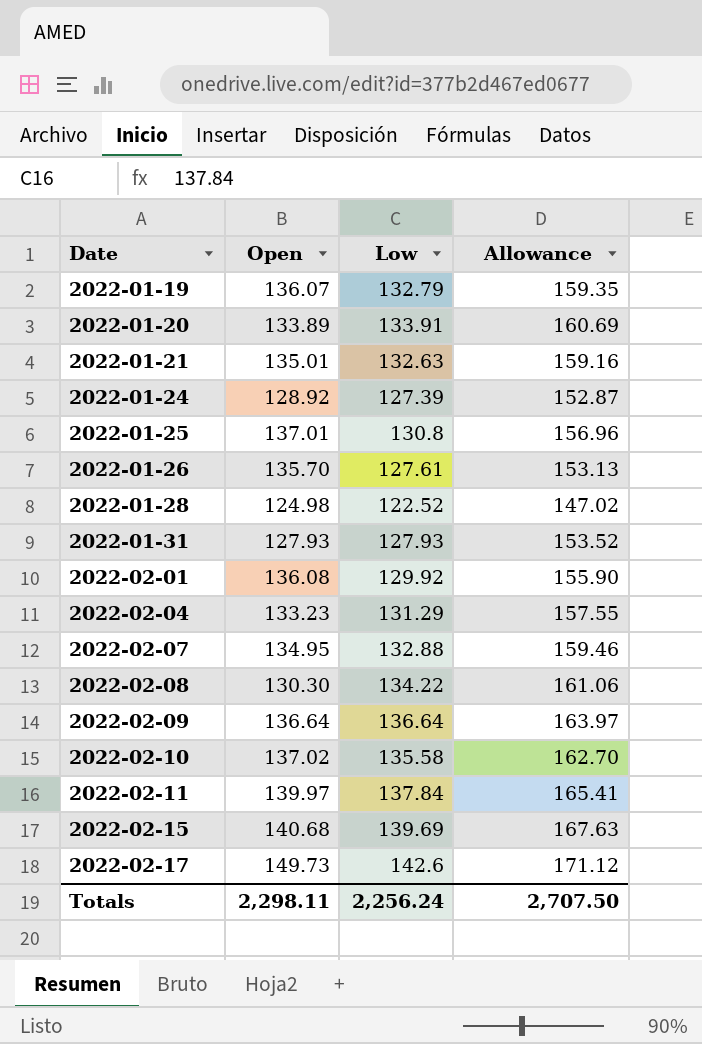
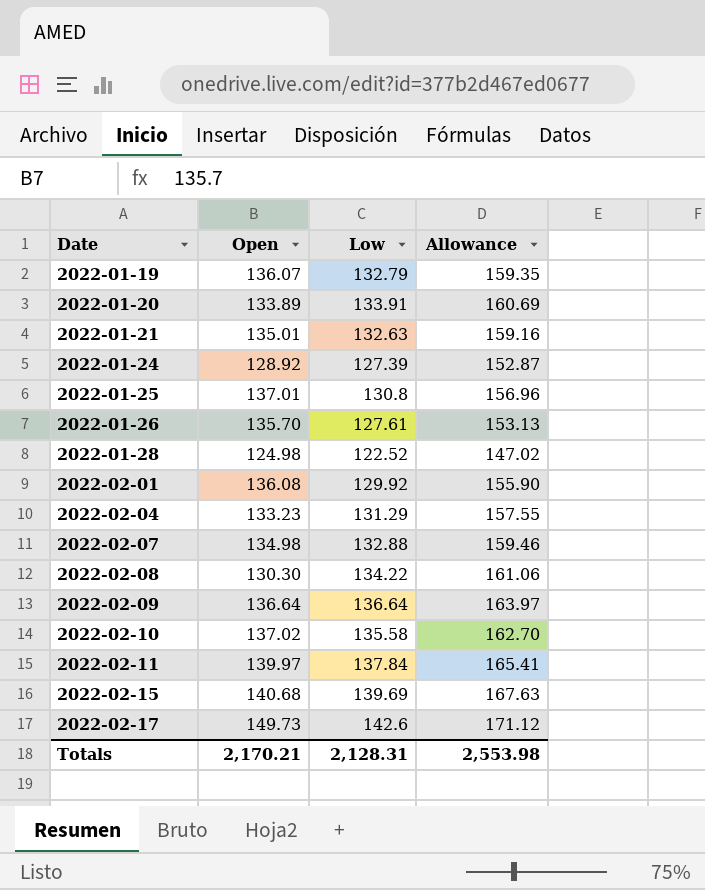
row 2022-01-31: 127.93 | 127.93 | 153.52 -> none
2022-02-07 | Open: 134.95 -> 134.98
Totals | Open: 2,298.11 -> 2,170.21
Totals | Low: 2,256.24 -> 2,128.31
Totals | Allowance: 2,707.50 -> 2,553.98

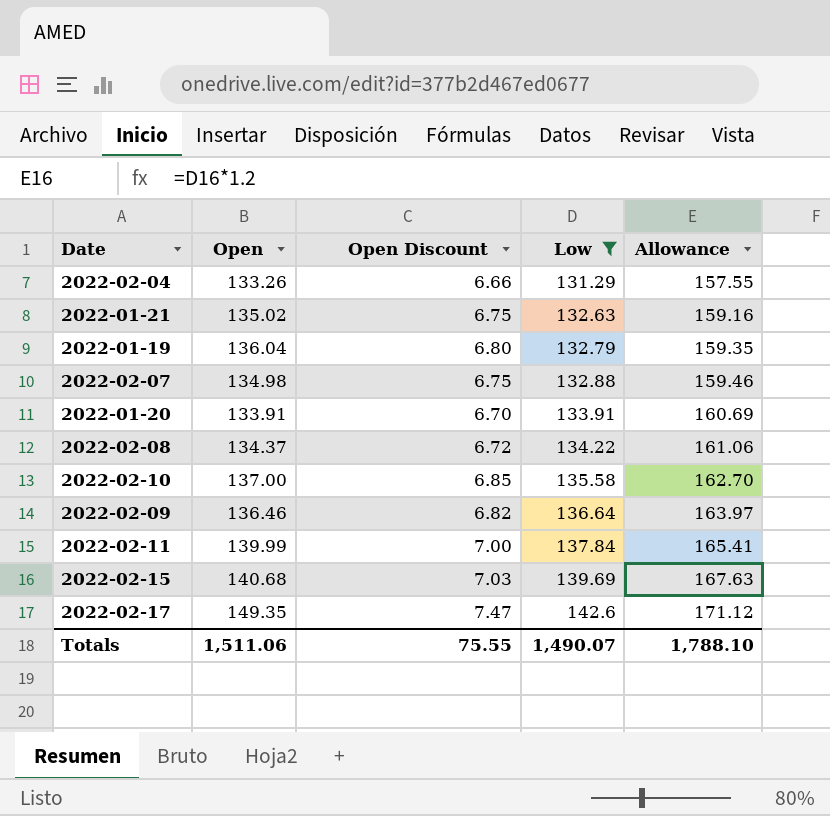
filter: none -> Low >= 131.29
row order: Date ascending -> Low ascending
column Open Discount | formula: none -> [Open] * 0.05
2022-02-04 | Open: 133.23 -> 133.26
2022-01-21 | Open: 135.01 -> 135.02
2022-01-19 | Open: 136.07 -> 136.04
2022-01-20 | Open: 133.89 -> 133.91
2022-02-08 | Open: 130.30 -> 134.37
2022-02-10 | Open: 137.02 -> 137.00
2022-02-09 | Open: 136.64 -> 136.46
2022-02-11 | Open: 139.97 -> 139.99
2022-02-17 | Open: 149.73 -> 149.35
Totals | Open: 2,170.21 -> 1,511.06
Totals | Low: 2,128.31 -> 1,490.07
Totals | Allowance: 2,553.98 -> 1,788.10

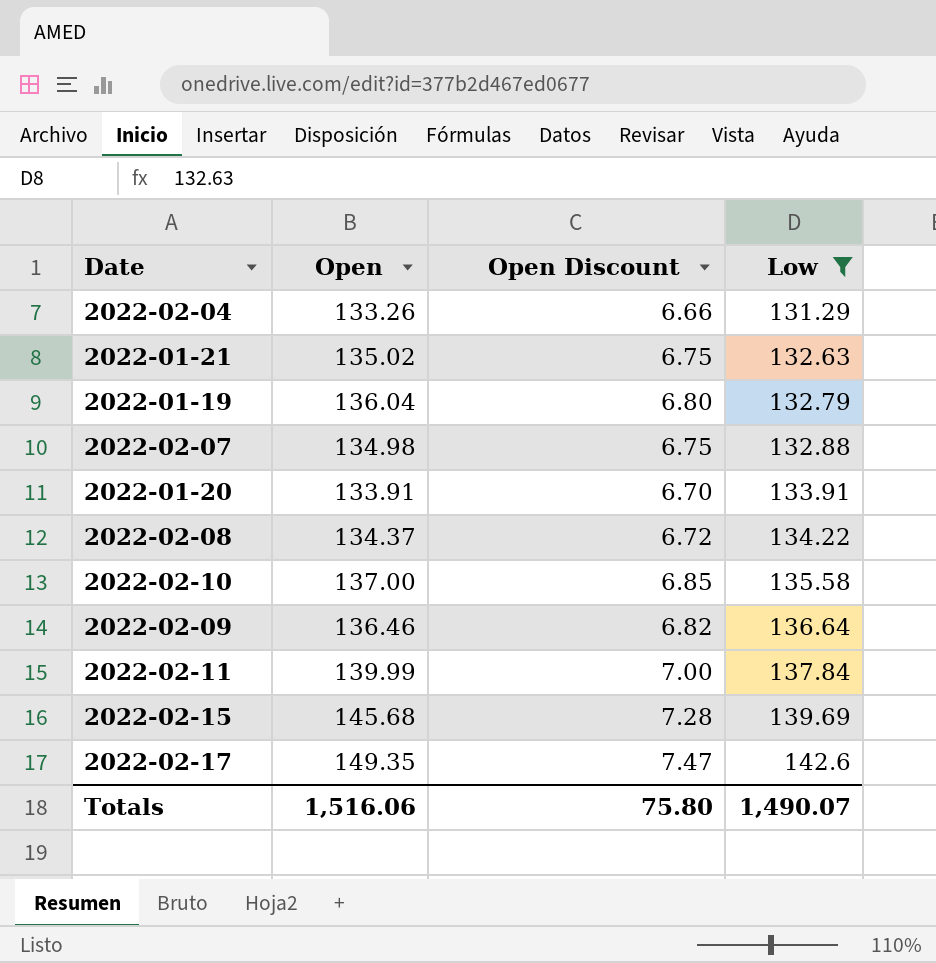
column Allowance | formula: [Low] * 1.2 -> none
2022-02-15 | Open: 140.68 -> 145.68
2022-02-15 | Open Discount: 7.03 -> 7.28
Totals | Open: 1,511.06 -> 1,516.06
Totals | Open Discount: 75.55 -> 75.80

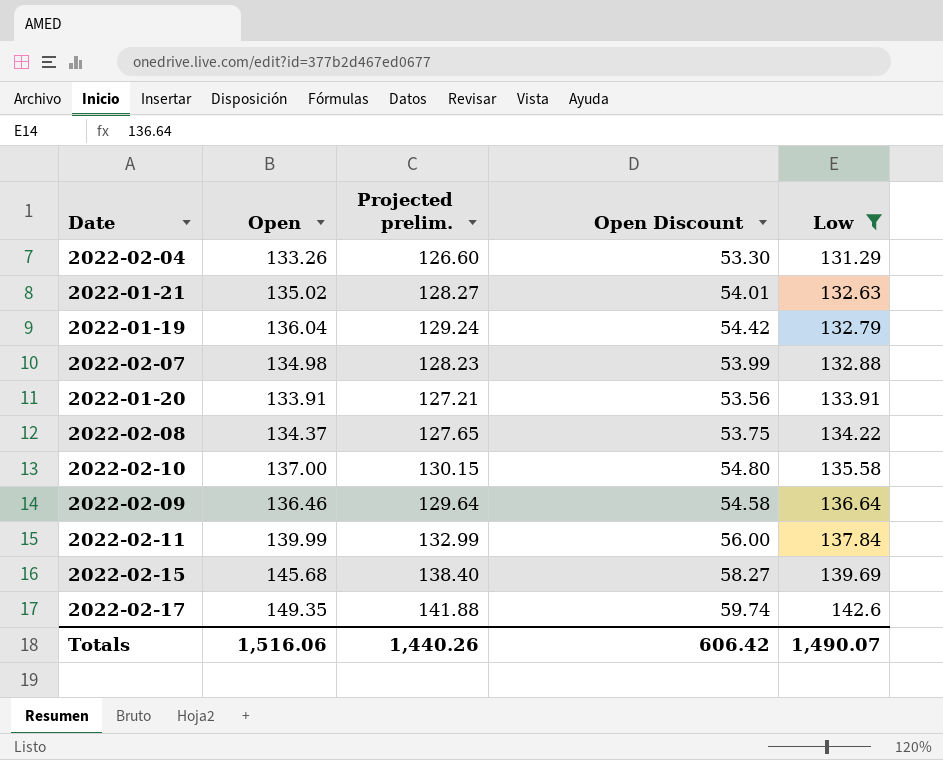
column Projected prelim. | formula: none -> [Open] * 0.95
column Open Discount | formula: [Open] * 0.05 -> [Open] * 0.4
Totals | Open Discount: 75.80 -> 606.42

